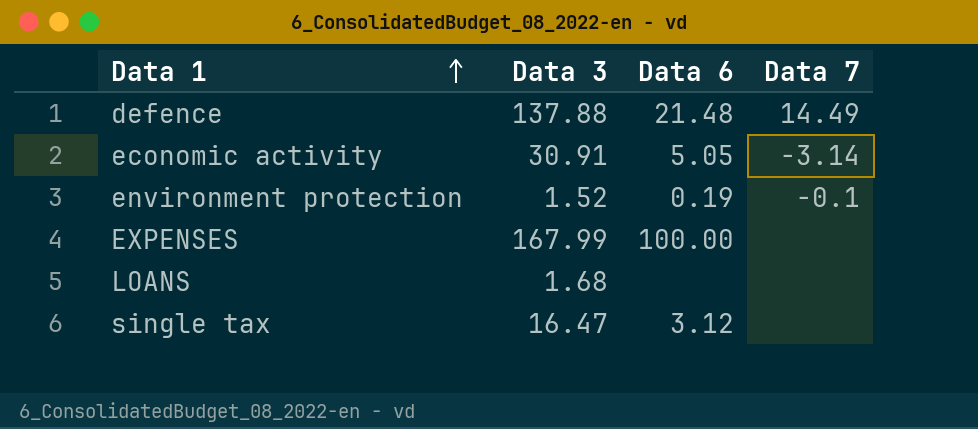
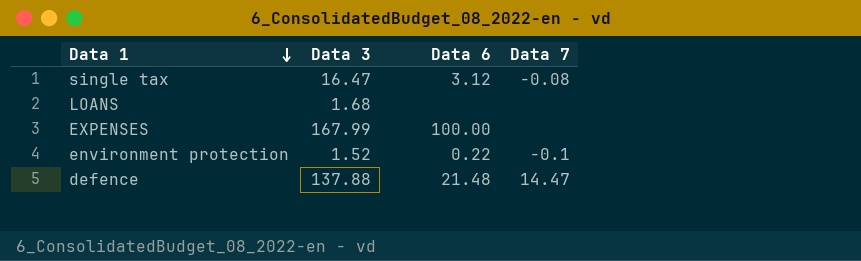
row order: Data 1 ascending -> Data 1 descending
row economic activity: 30.91 | 5.05 | -3.14 -> none
single tax | Data 7: none -> -0.08
environment protection | Data 6: 0.19 -> 0.22
defence | Data 7: 14.49 -> 14.47

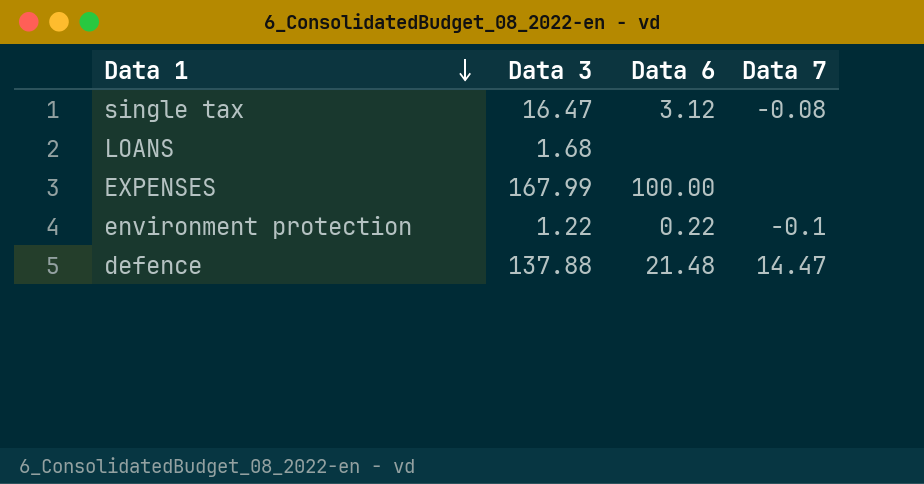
environment protection | Data 3: 1.52 -> 1.22

